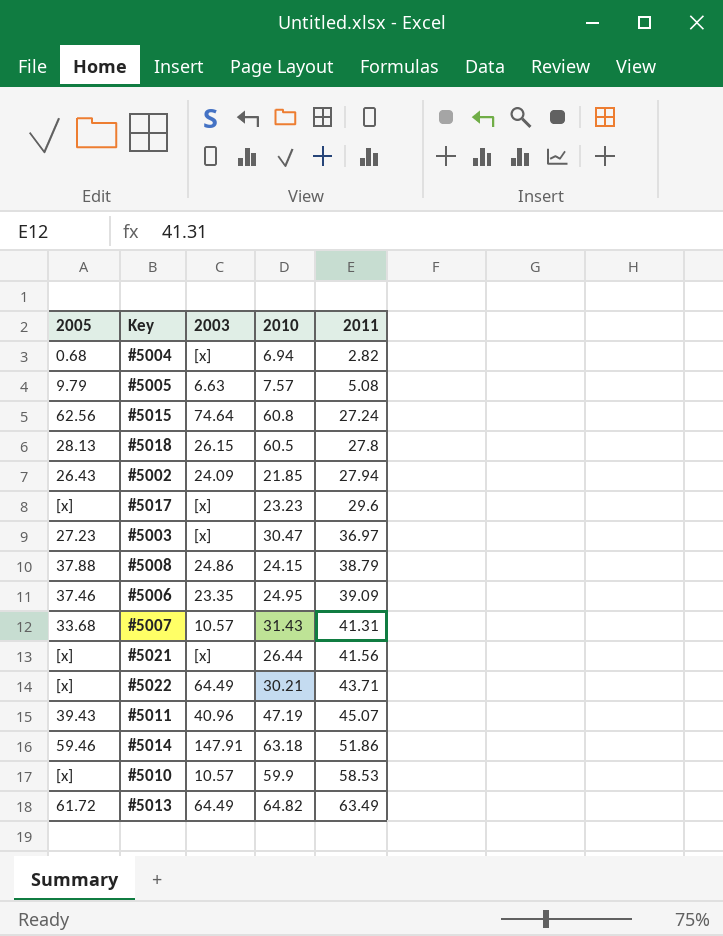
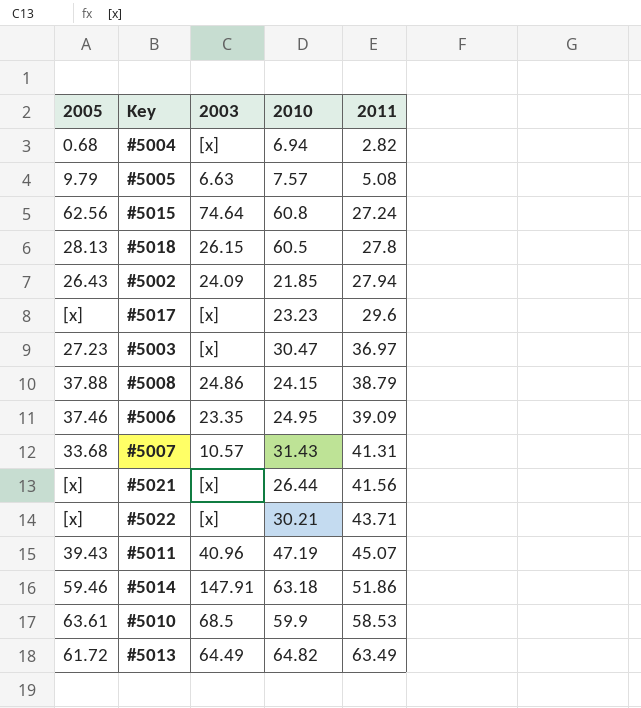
#5022 | 2003: 64.49 -> [x]
#5010 | 2005: [x] -> 63.61
#5010 | 2003: 10.57 -> 68.5

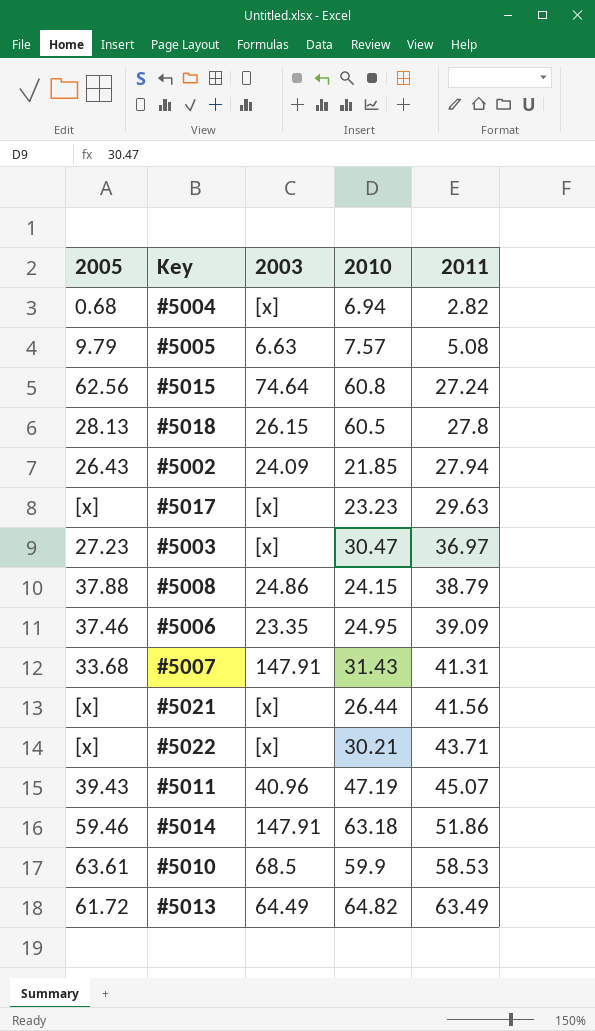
#5017 | 2011: 29.6 -> 29.63
#5007 | 2003: 10.57 -> 147.91

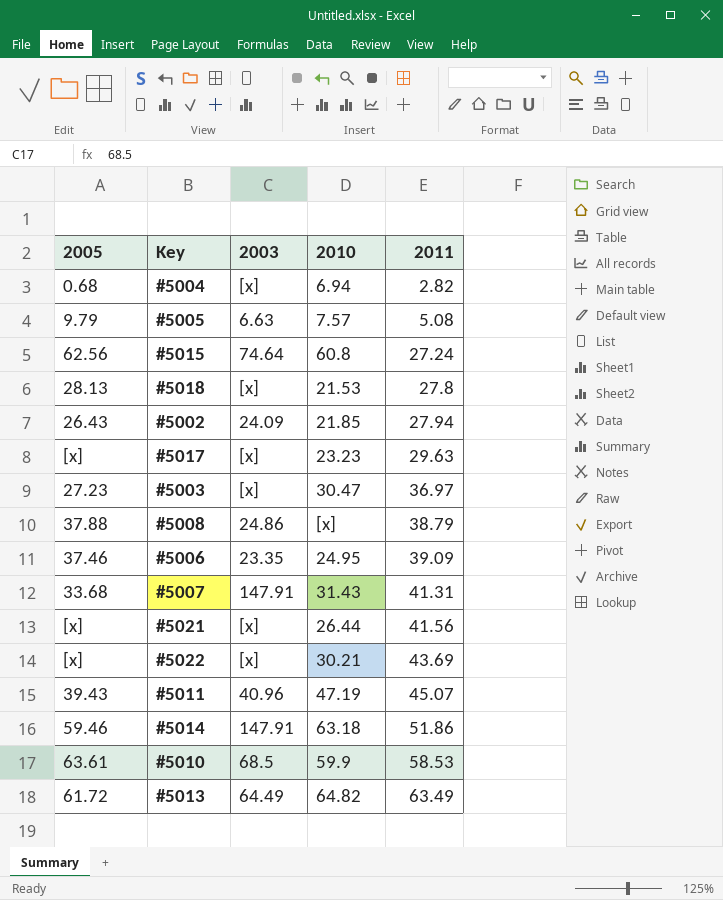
#5018 | 2003: 26.15 -> [x]
#5018 | 2010: 60.5 -> 21.53
#5008 | 2010: 24.15 -> [x]
#5022 | 2011: 43.71 -> 43.69

